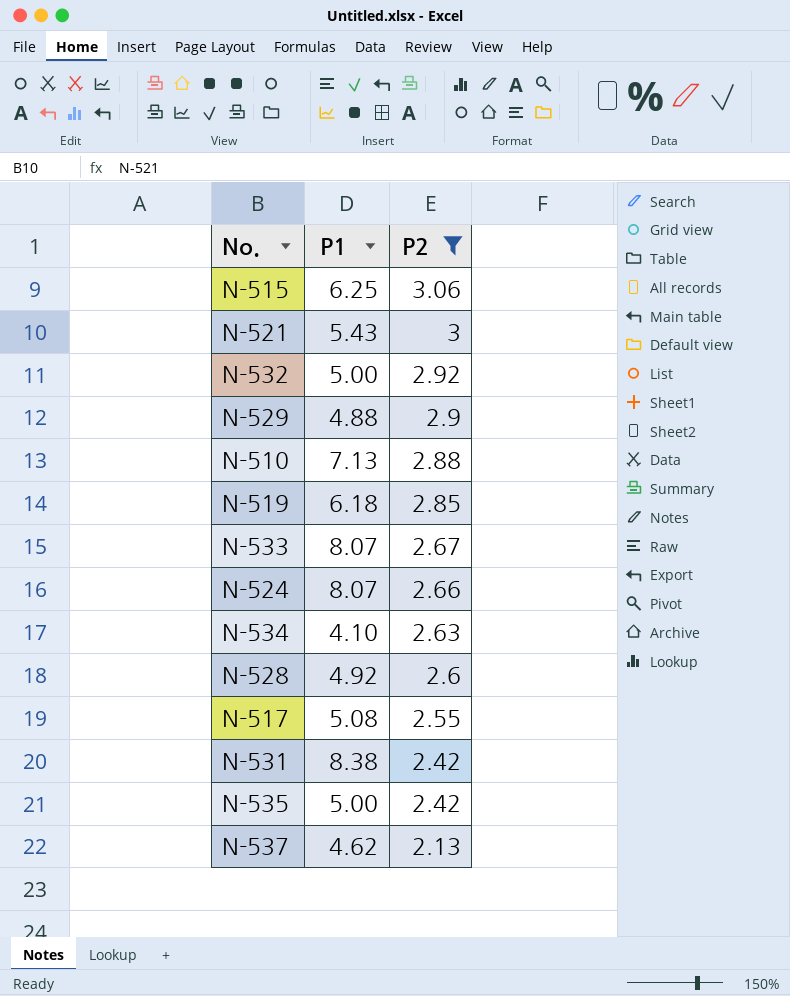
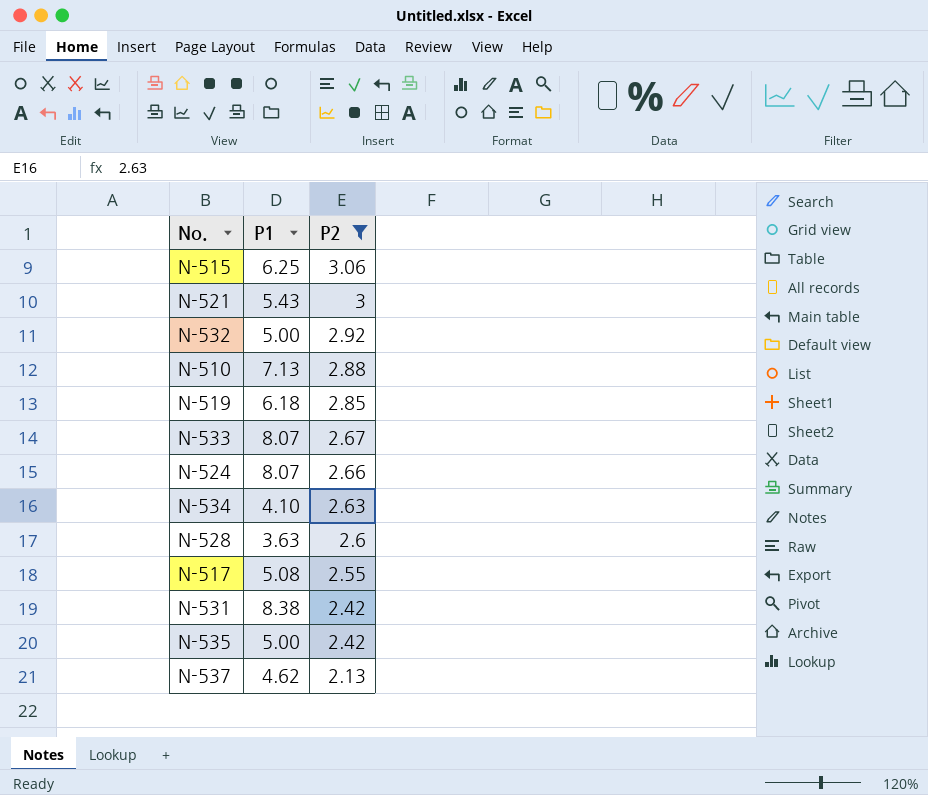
row N-529: 4.88 | 2.9 -> none
N-528 | P1: 4.92 -> 3.63

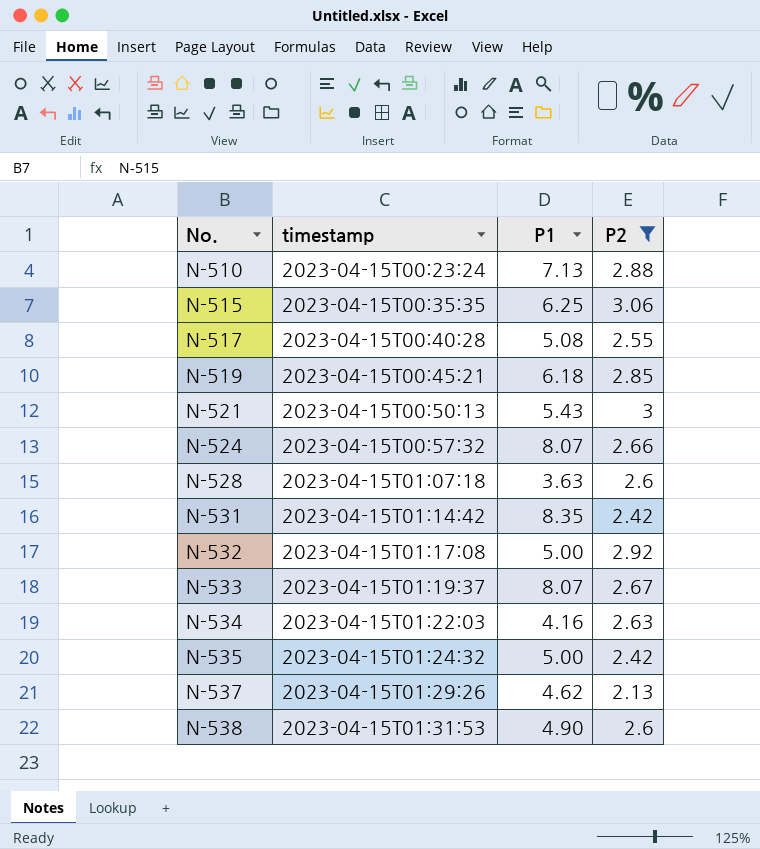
row order: P2 descending -> No. ascending
column timestamp | position: none -> 2
N-531 | P1: 8.38 -> 8.35
N-534 | P1: 4.10 -> 4.16
row N-538: none -> 2023-04-15T01:31:53 | 4.90 | 2.6

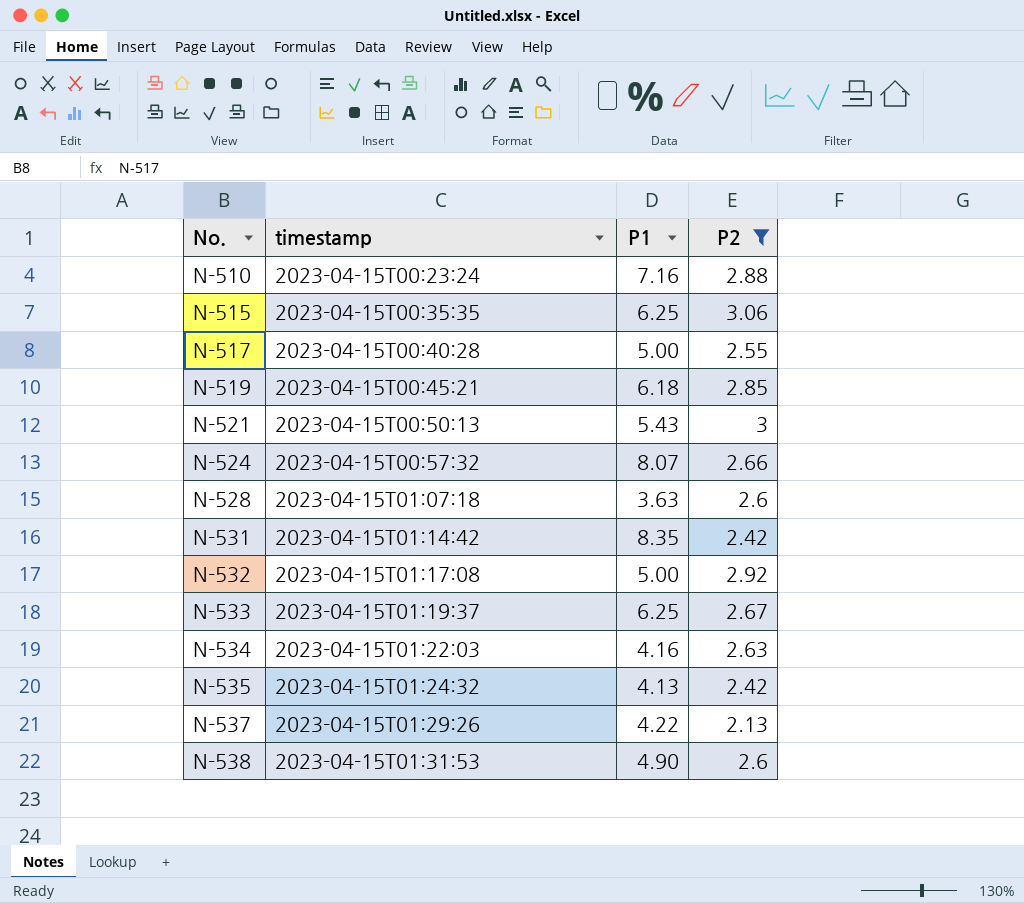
N-510 | P1: 7.13 -> 7.16
N-517 | P1: 5.08 -> 5.00
N-533 | P1: 8.07 -> 6.25
N-535 | P1: 5.00 -> 4.13
N-537 | P1: 4.62 -> 4.22

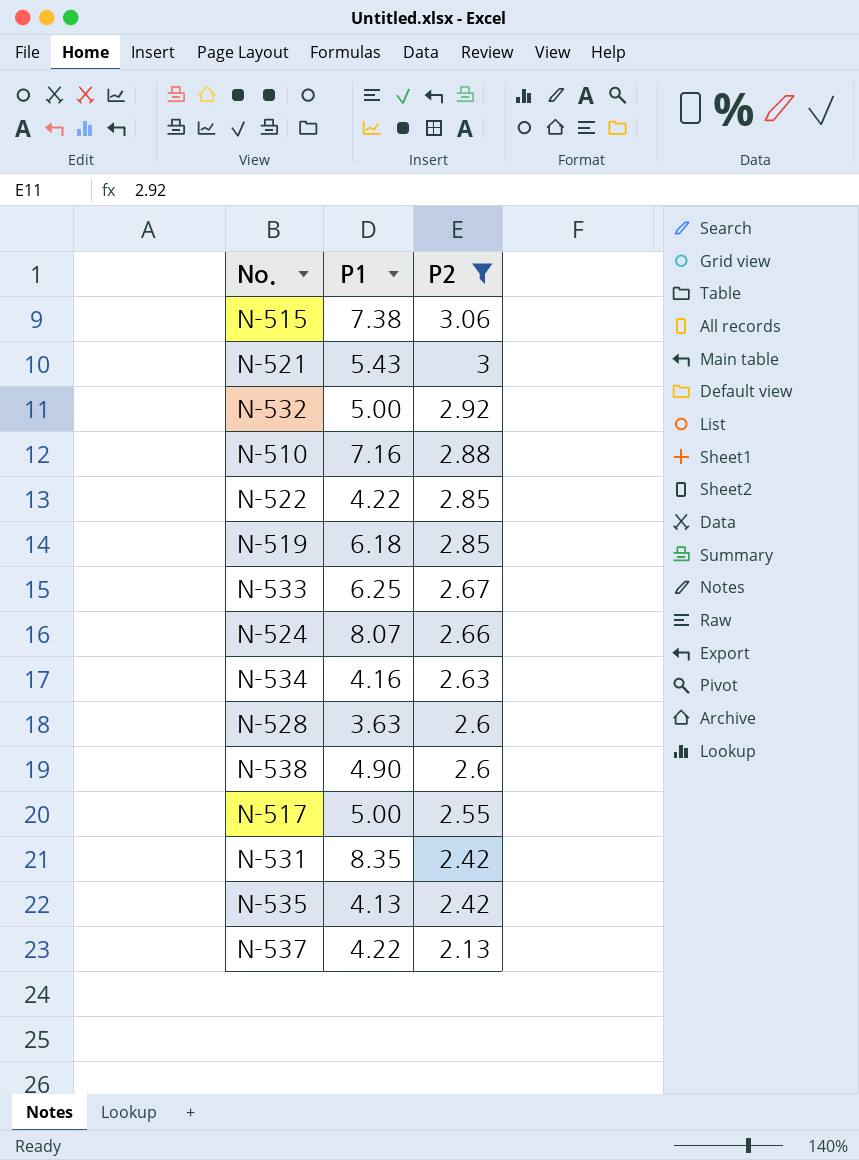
row order: No. ascending -> P2 descending
column timestamp | position: 2 -> none
N-515 | P1: 6.25 -> 7.38
row N-522: none -> 4.22 | 2.85

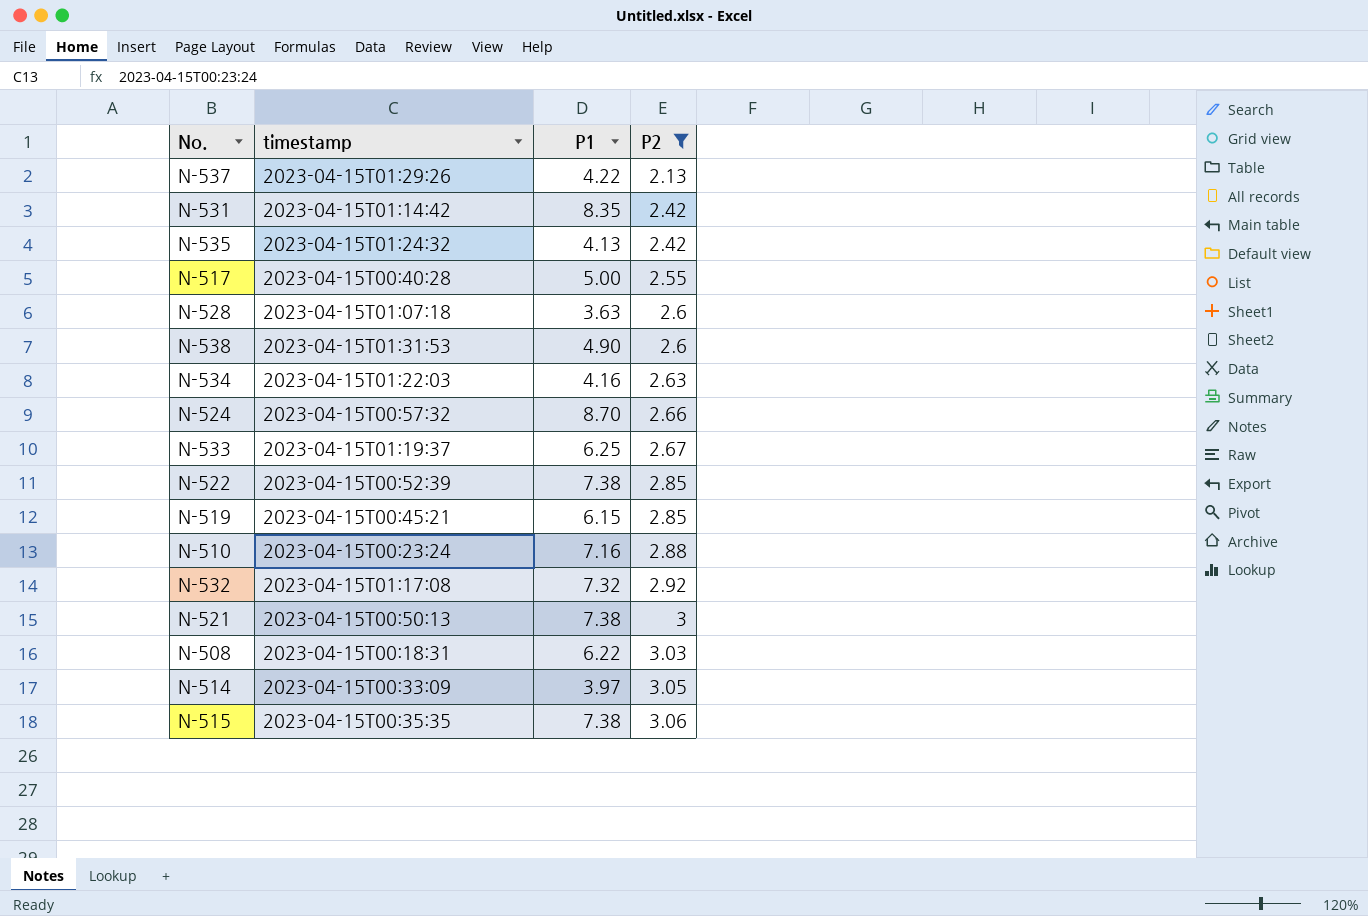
row order: P2 descending -> P2 ascending
column timestamp | position: none -> 2
N-524 | P1: 8.07 -> 8.70
N-522 | P1: 4.22 -> 7.38
N-519 | P1: 6.18 -> 6.15
N-532 | P1: 5.00 -> 7.32
N-521 | P1: 5.43 -> 7.38
row N-508: none -> 2023-04-15T00:18:31 | 6.22 | 3.03
row N-514: none -> 2023-04-15T00:33:09 | 3.97 | 3.05

